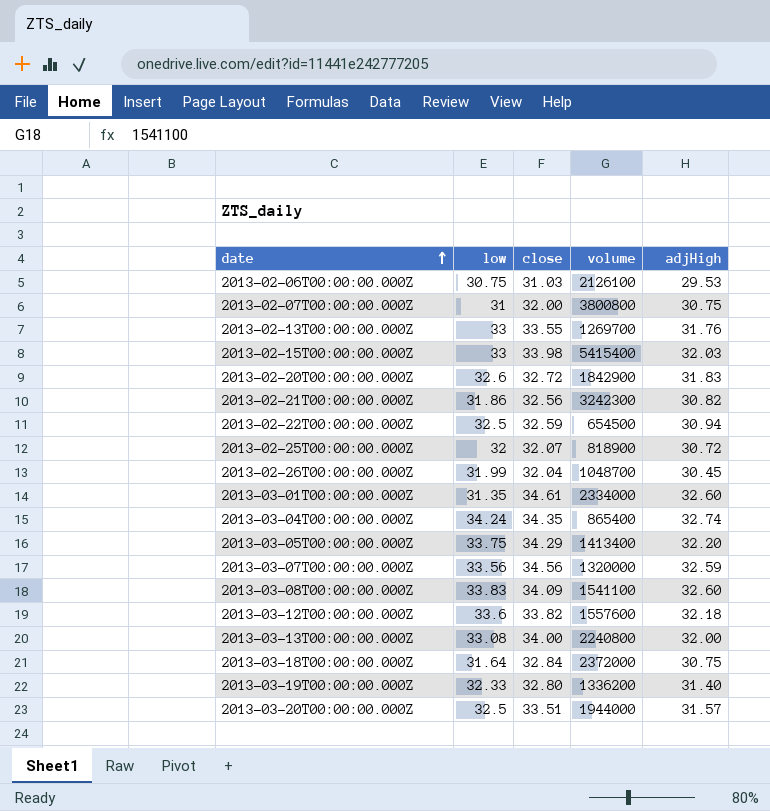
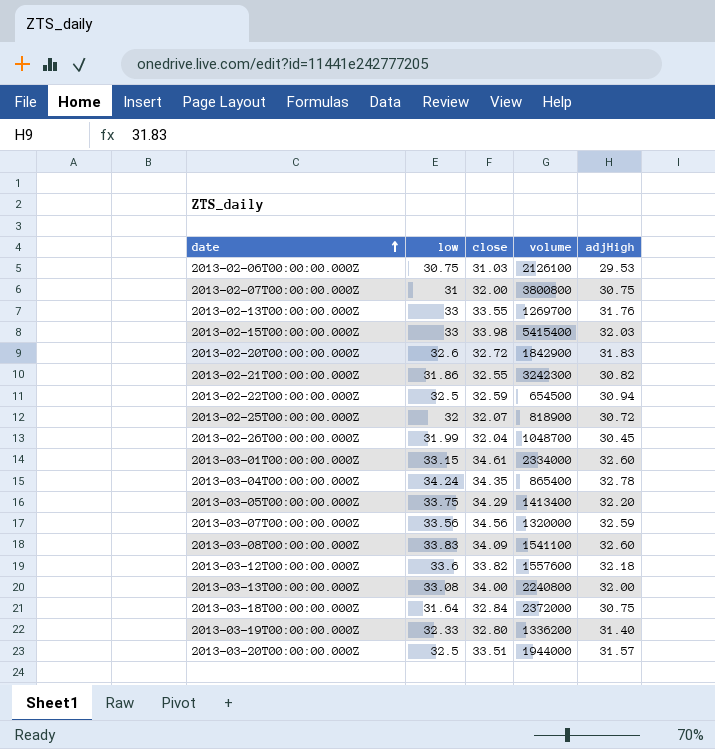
2013-02-21T00:00:00.000Z | close: 32.56 -> 32.55
2013-03-01T00:00:00.000Z | low: 31.35 -> 33.15
2013-03-04T00:00:00.000Z | adjHigh: 32.74 -> 32.78

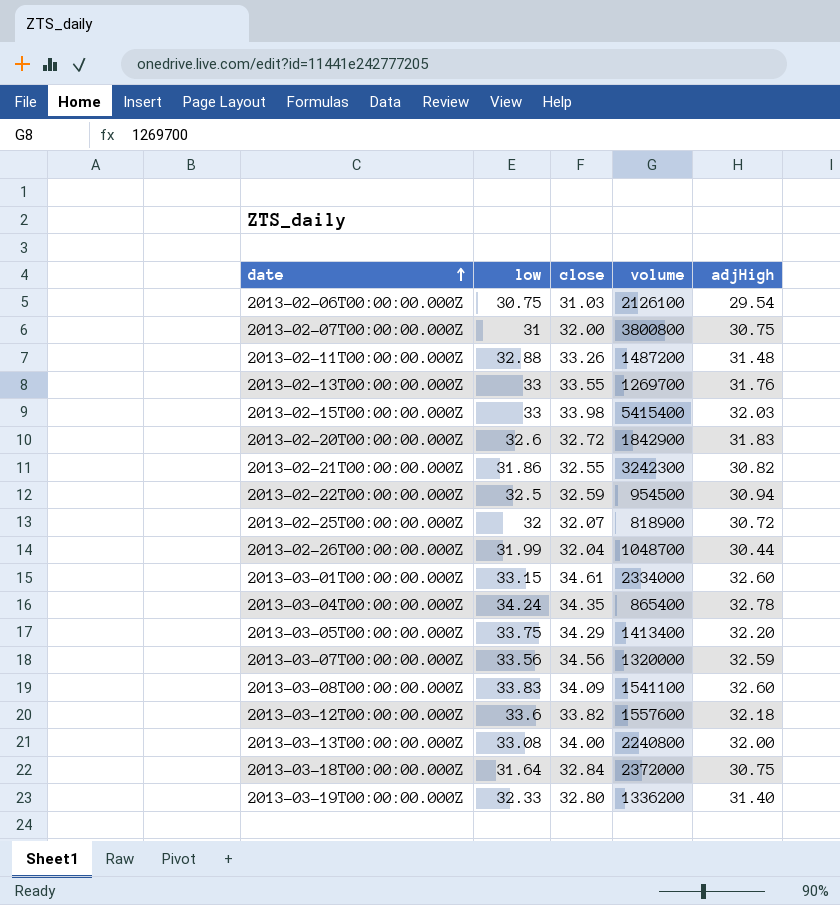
row 2013-03-20T00:00:00.000Z: 32.5 | 33.51 | 1944000 | 31.57 -> none
2013-02-06T00:00:00.000Z | adjHigh: 29.53 -> 29.54
row 2013-02-11T00:00:00.000Z: none -> 32.88 | 33.26 | 1487200 | 31.48
2013-02-22T00:00:00.000Z | volume: 654500 -> 954500
2013-02-26T00:00:00.000Z | adjHigh: 30.45 -> 30.44

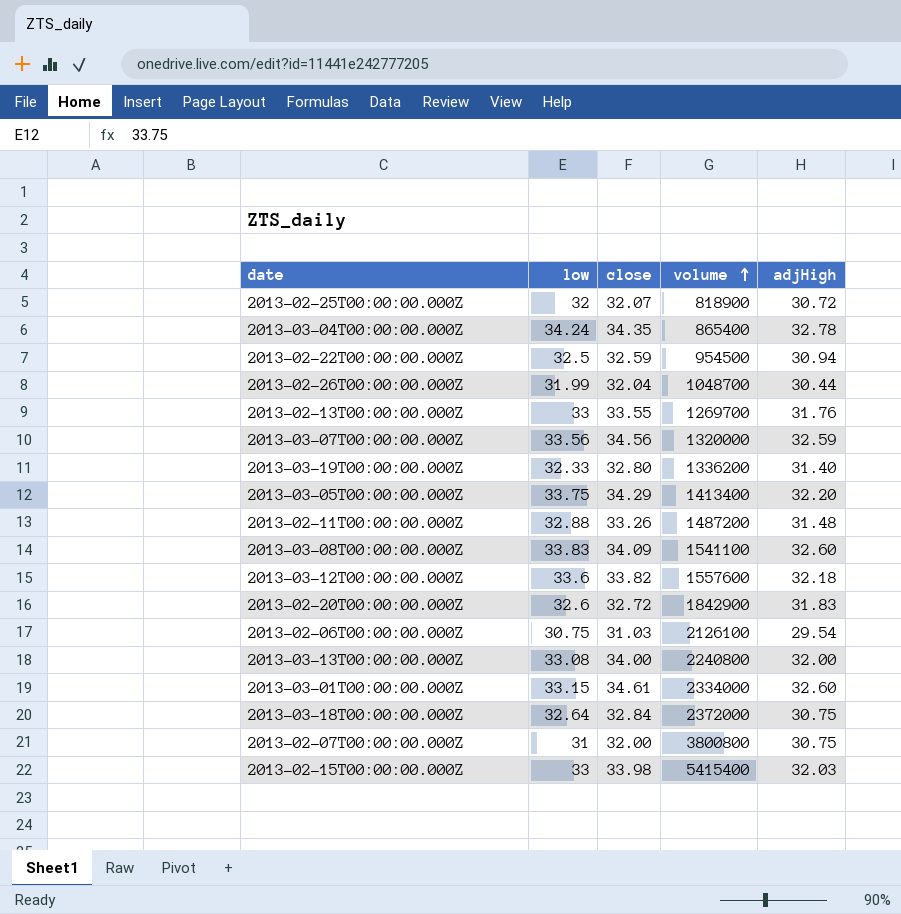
row order: date ascending -> volume ascending
row 2013-02-21T00:00:00.000Z: 31.86 | 32.55 | 3242300 | 30.82 -> none
2013-03-18T00:00:00.000Z | low: 31.64 -> 32.64

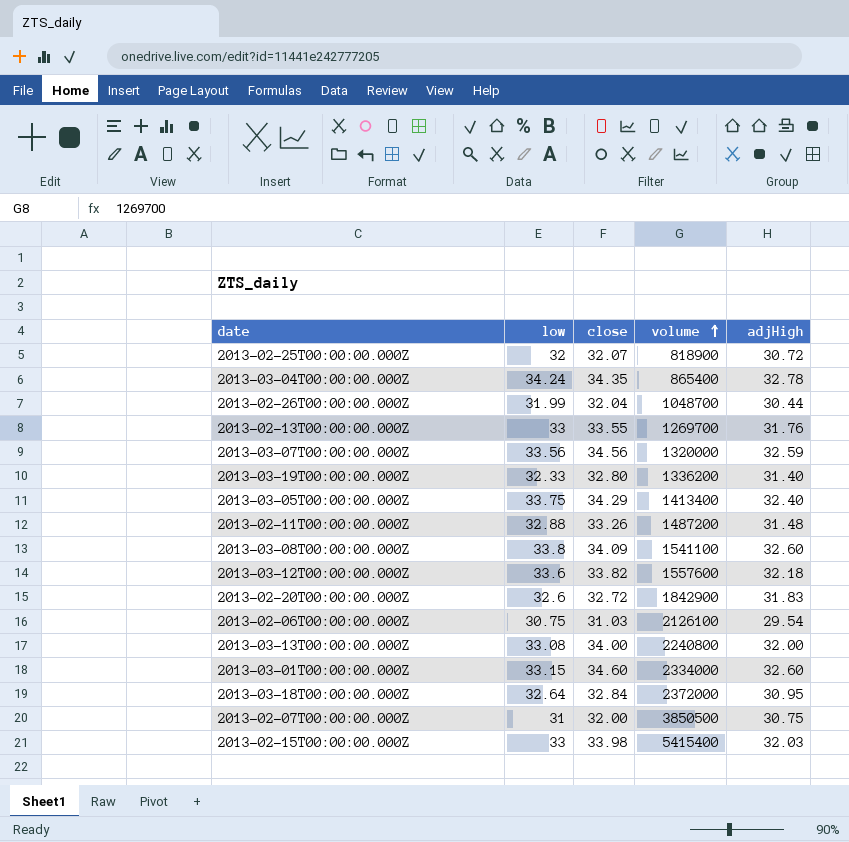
row 2013-02-22T00:00:00.000Z: 32.5 | 32.59 | 954500 | 30.94 -> none
2013-03-05T00:00:00.000Z | adjHigh: 32.20 -> 32.40
2013-03-08T00:00:00.000Z | low: 33.83 -> 33.8
2013-03-01T00:00:00.000Z | close: 34.61 -> 34.60
2013-03-18T00:00:00.000Z | adjHigh: 30.75 -> 30.95
2013-02-07T00:00:00.000Z | volume: 3800800 -> 3850500

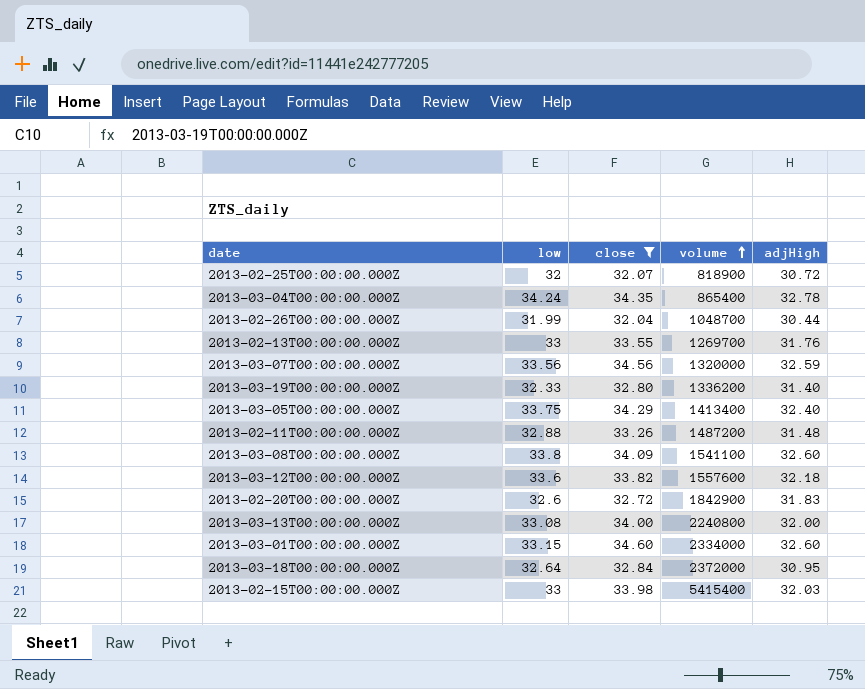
filter: none -> close >= 32.04

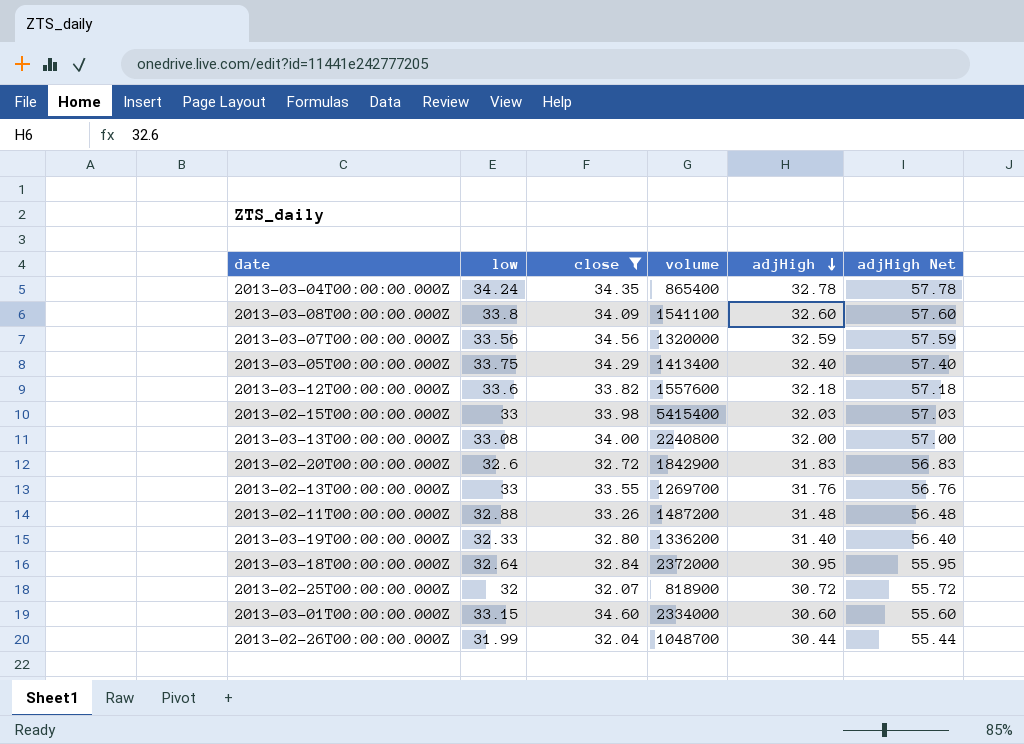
row order: volume ascending -> adjHigh descending
column adjHigh Net | formula: none -> [adjHigh] + 25
2013-03-01T00:00:00.000Z | adjHigh: 32.60 -> 30.60

